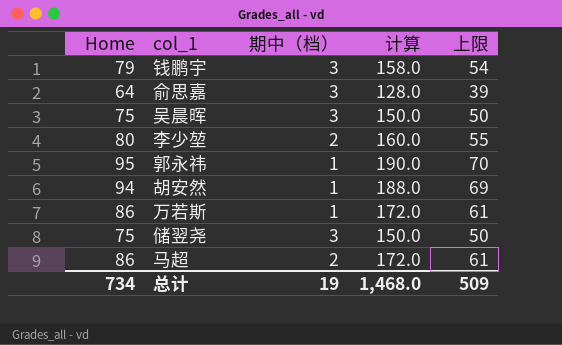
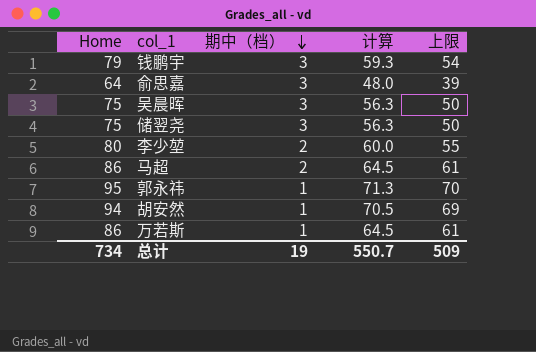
row order: none -> 期中（档） descending
column 计算 | formula: [Home] * 2 -> [Home] * 0.75
总计 | 计算: 1,468.0 -> 550.7

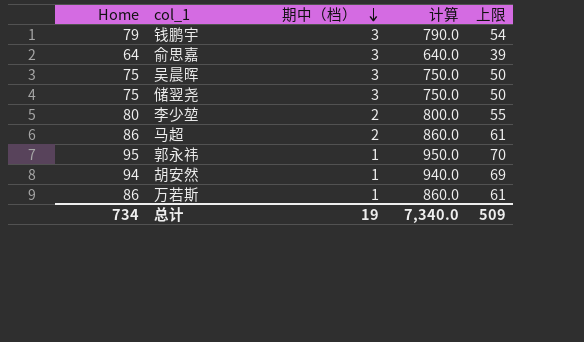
column 计算 | formula: [Home] * 0.75 -> [Home] * 10
总计 | 计算: 550.7 -> 7,340.0

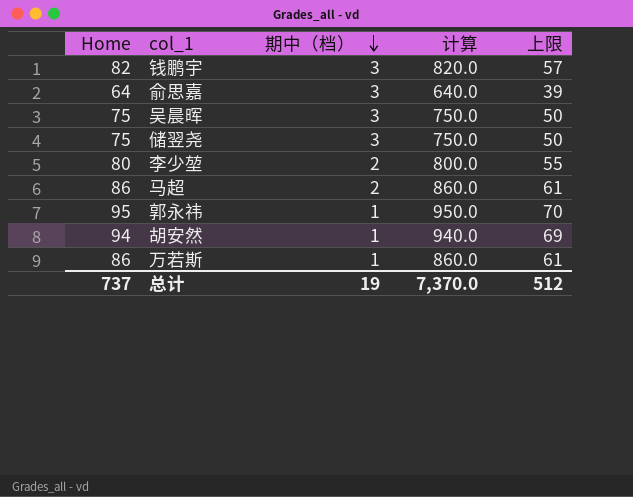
钱鹏宇 | Home: 79 -> 82
钱鹏宇 | 计算: 790.0 -> 820.0
钱鹏宇 | 上限: 54 -> 57
总计 | Home: 734 -> 737
总计 | 计算: 7,340.0 -> 7,370.0
总计 | 上限: 509 -> 512

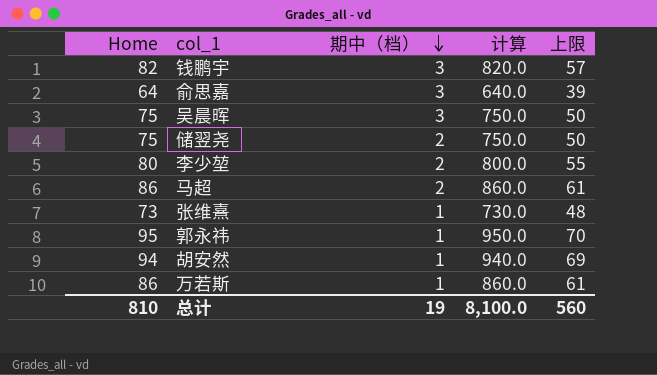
储翌尧 | 期中（档）: 3 -> 2
row 张维熹: none -> 73 | 1 | 730.0 | 48
总计 | Home: 737 -> 810
总计 | 计算: 7,370.0 -> 8,100.0
总计 | 上限: 512 -> 560

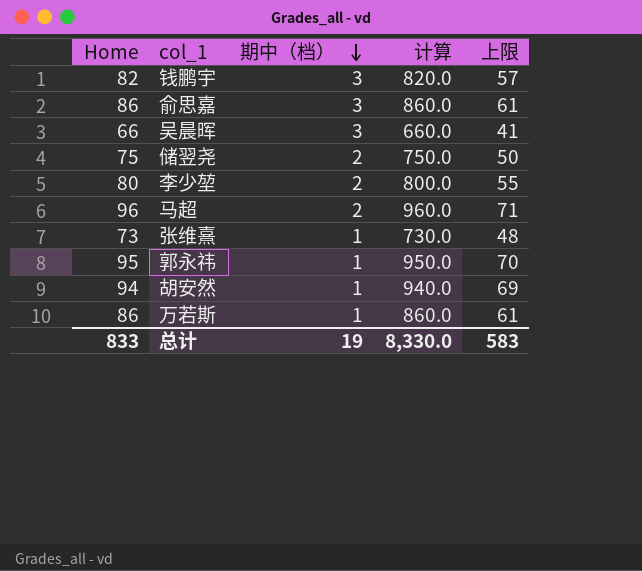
俞思嘉 | Home: 64 -> 86
俞思嘉 | 计算: 640.0 -> 860.0
俞思嘉 | 上限: 39 -> 61
吴晨晖 | Home: 75 -> 66
吴晨晖 | 计算: 750.0 -> 660.0
吴晨晖 | 上限: 50 -> 41
马超 | Home: 86 -> 96
马超 | 计算: 860.0 -> 960.0
马超 | 上限: 61 -> 71
总计 | Home: 810 -> 833
总计 | 计算: 8,100.0 -> 8,330.0
总计 | 上限: 560 -> 583

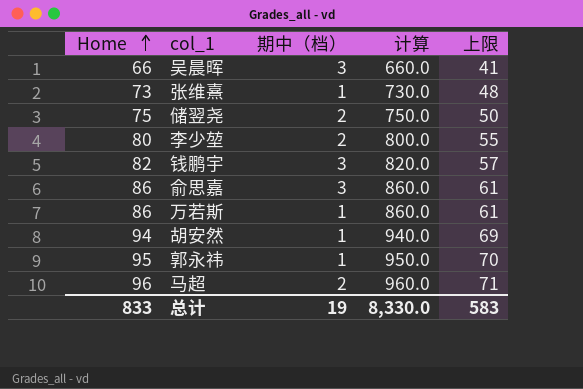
row order: 期中（档） descending -> Home ascending

